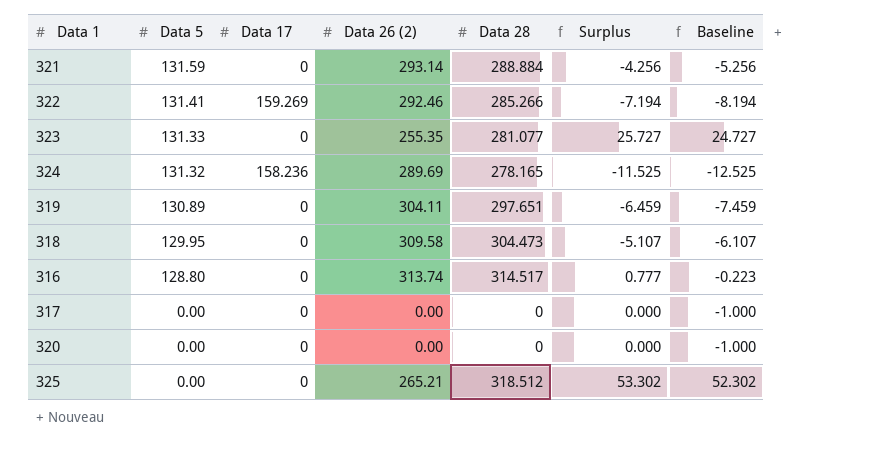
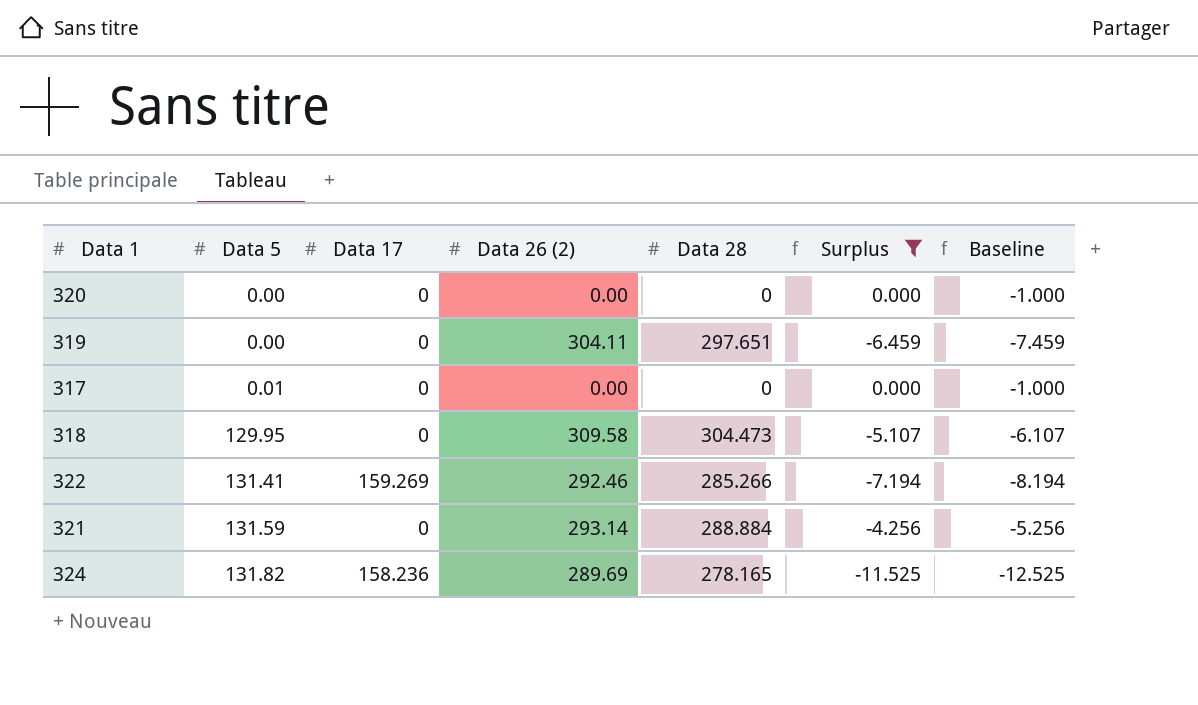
filter: none -> Surplus <= 0.000
row order: Data 5 descending -> Data 5 ascending
319 | Data 5: 130.89 -> 0.00
317 | Data 5: 0.00 -> 0.01
324 | Data 5: 131.32 -> 131.82

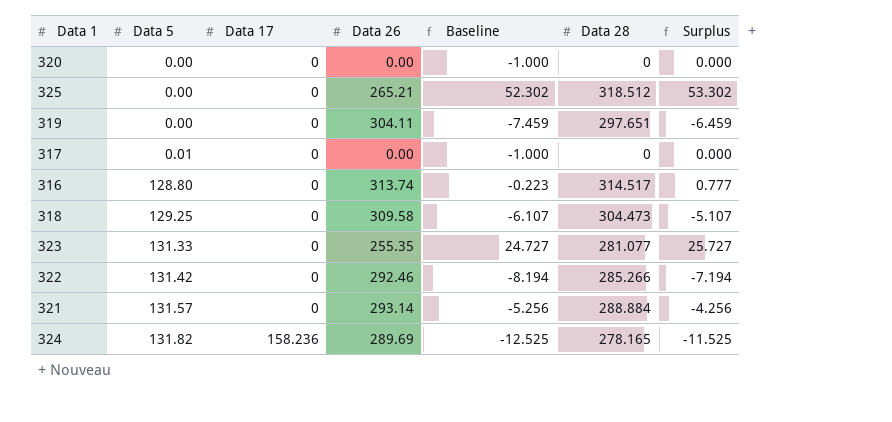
filter: Surplus <= 0.000 -> none
column name: Data 26 (2) -> Data 26
column Baseline | position: 7 -> 5
318 | Data 5: 129.95 -> 129.25
322 | Data 5: 131.41 -> 131.42
322 | Data 17: 159.269 -> 0
321 | Data 5: 131.59 -> 131.57

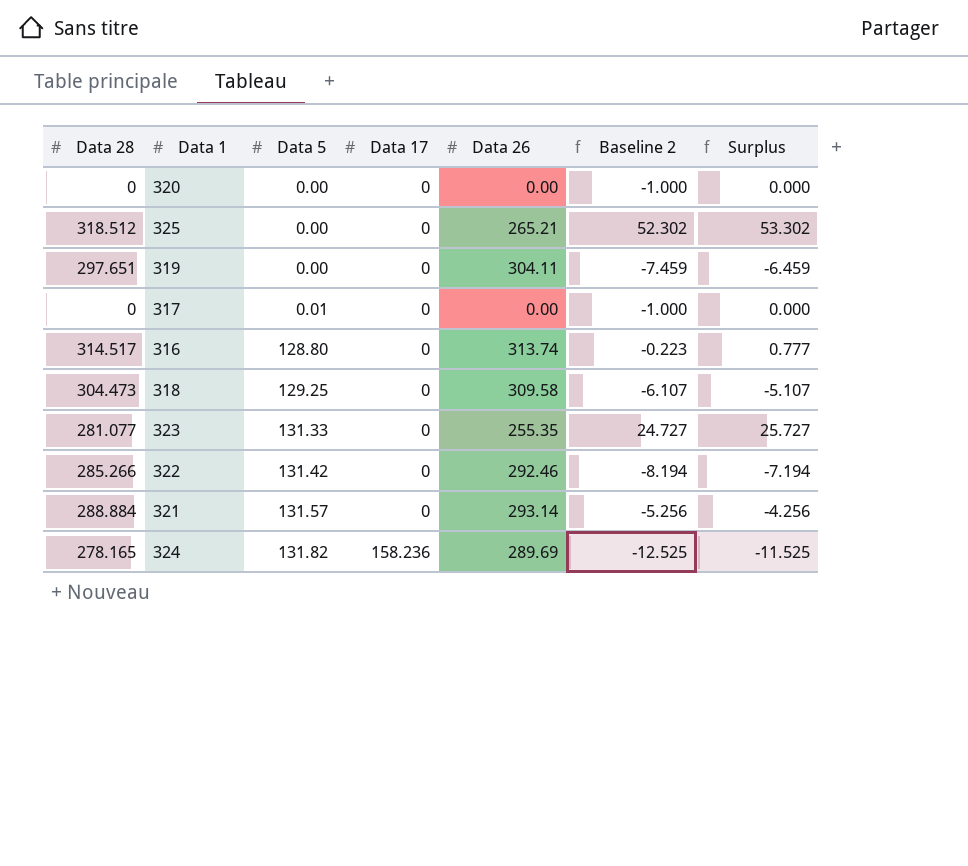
column Data 28 | position: 6 -> 1
column name: Baseline -> Baseline 2

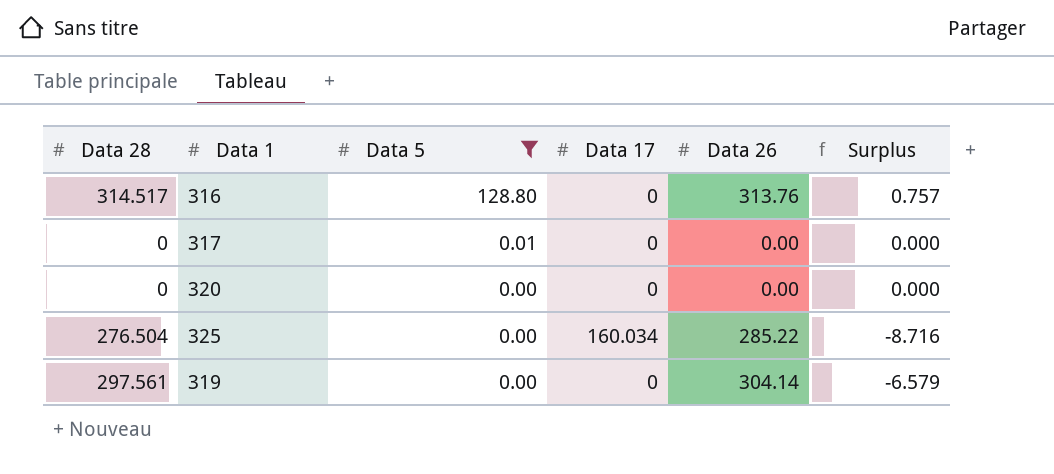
filter: none -> Data 5 <= 128.80
row order: Data 5 ascending -> Data 5 descending
column Baseline 2 | formula: [Surplus] - 1 -> none
316 | Data 26: 313.74 -> 313.76
316 | Surplus: 0.777 -> 0.757
325 | Data 28: 318.512 -> 276.504
325 | Data 17: 0 -> 160.034
325 | Data 26: 265.21 -> 285.22
325 | Surplus: 53.302 -> -8.716
319 | Data 28: 297.651 -> 297.561
319 | Data 26: 304.11 -> 304.14
319 | Surplus: -6.459 -> -6.579

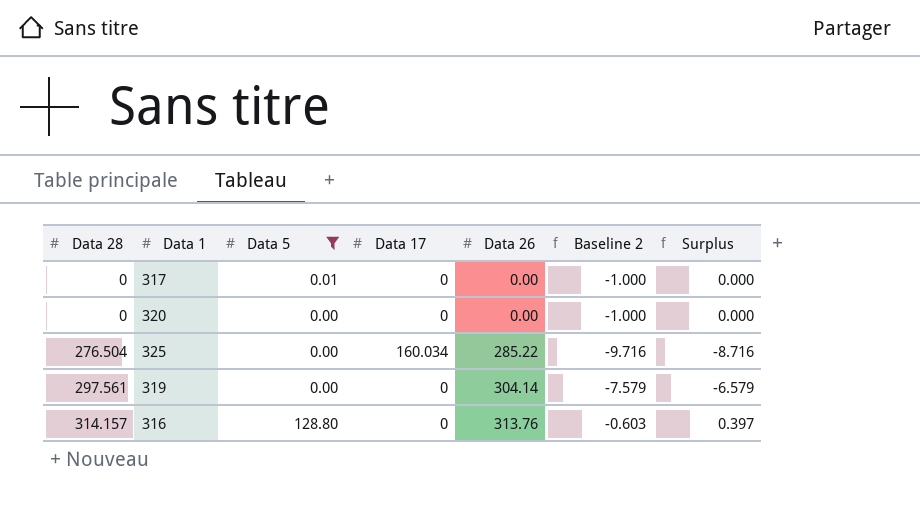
row order: Data 5 descending -> Data 28 ascending
column Baseline 2 | formula: none -> [Surplus] - 1
316 | Data 28: 314.517 -> 314.157
316 | Surplus: 0.757 -> 0.397

